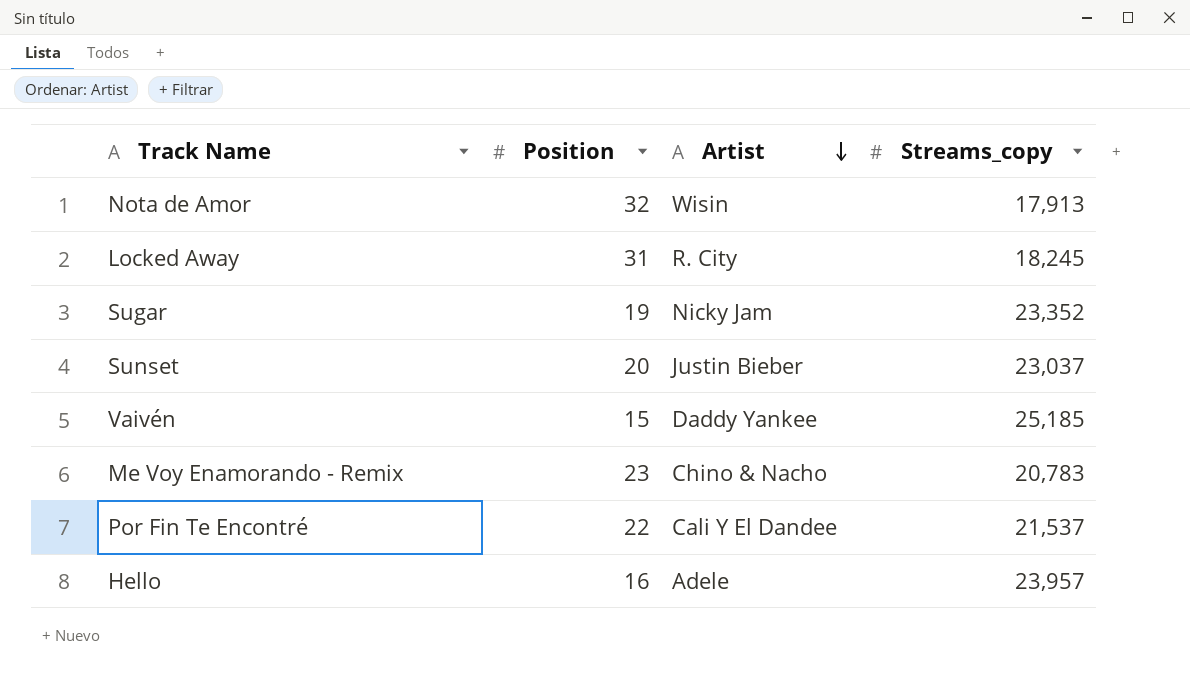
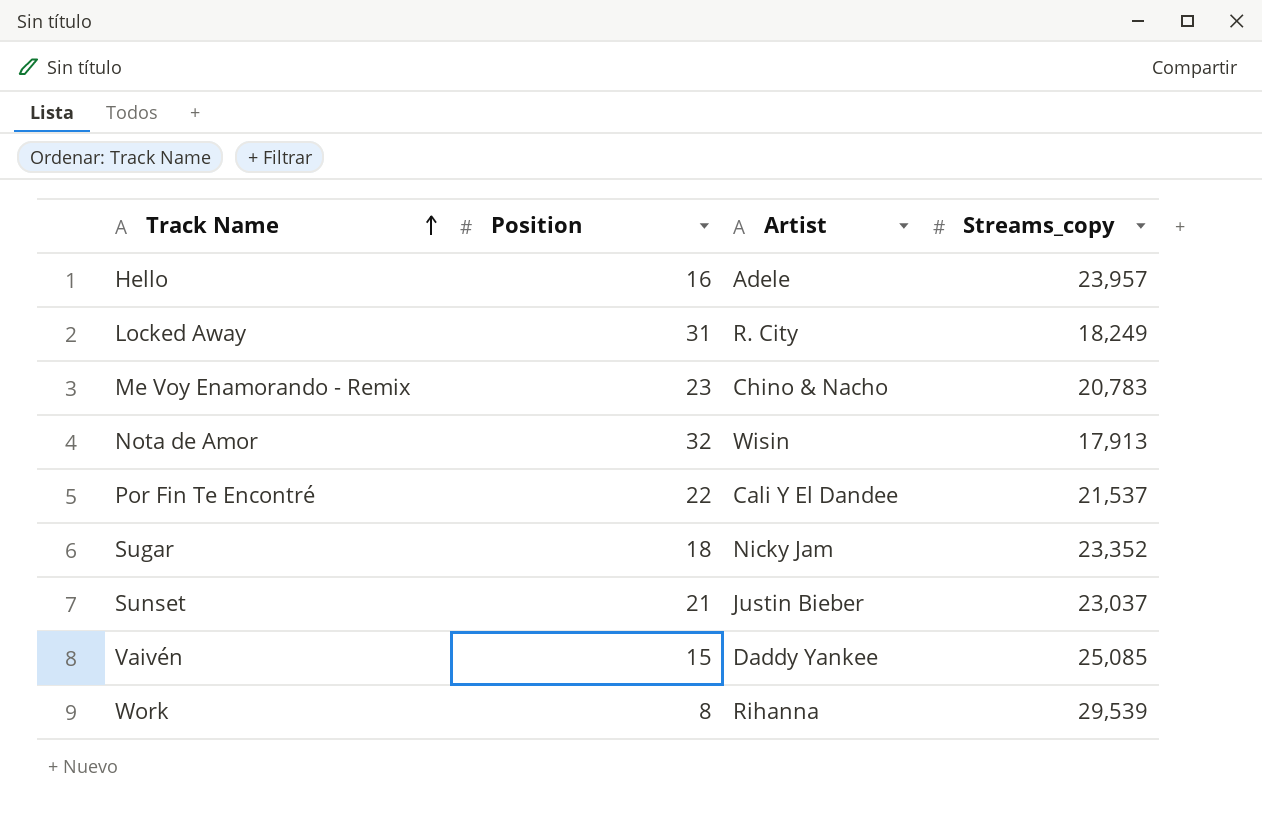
row order: Artist descending -> Track Name ascending
Locked Away | Streams_copy: 18,245 -> 18,249
Sugar | Position: 19 -> 18
Sunset | Position: 20 -> 21
Vaivén | Streams_copy: 25,185 -> 25,085
row Work: none -> 8 | Rihanna | 29,539

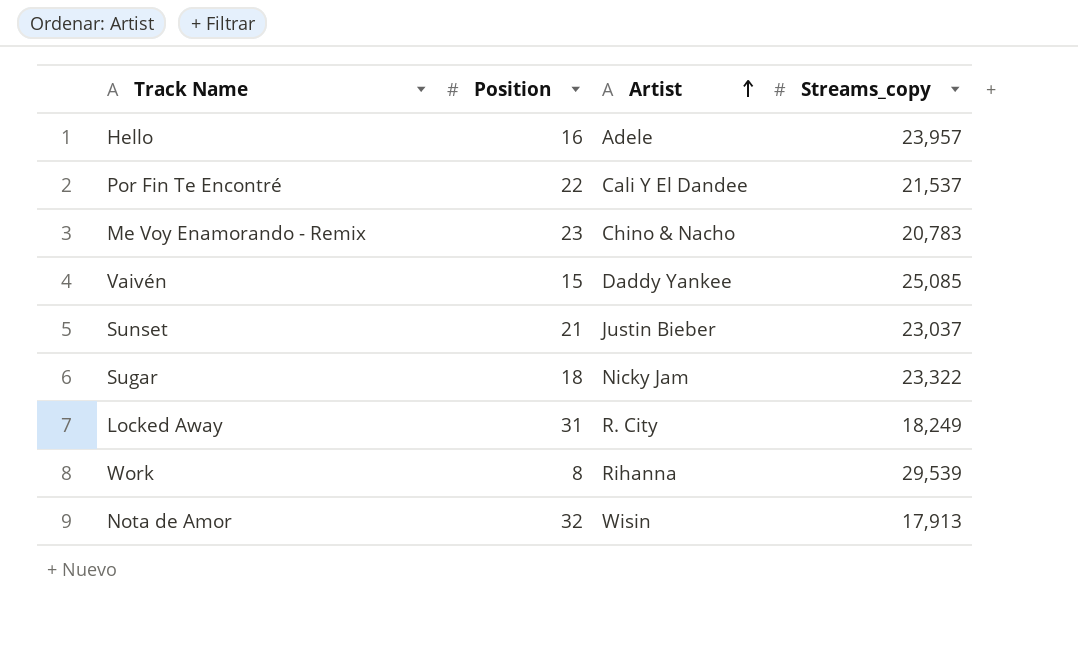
row order: Track Name ascending -> Artist ascending
Sugar | Streams_copy: 23,352 -> 23,322

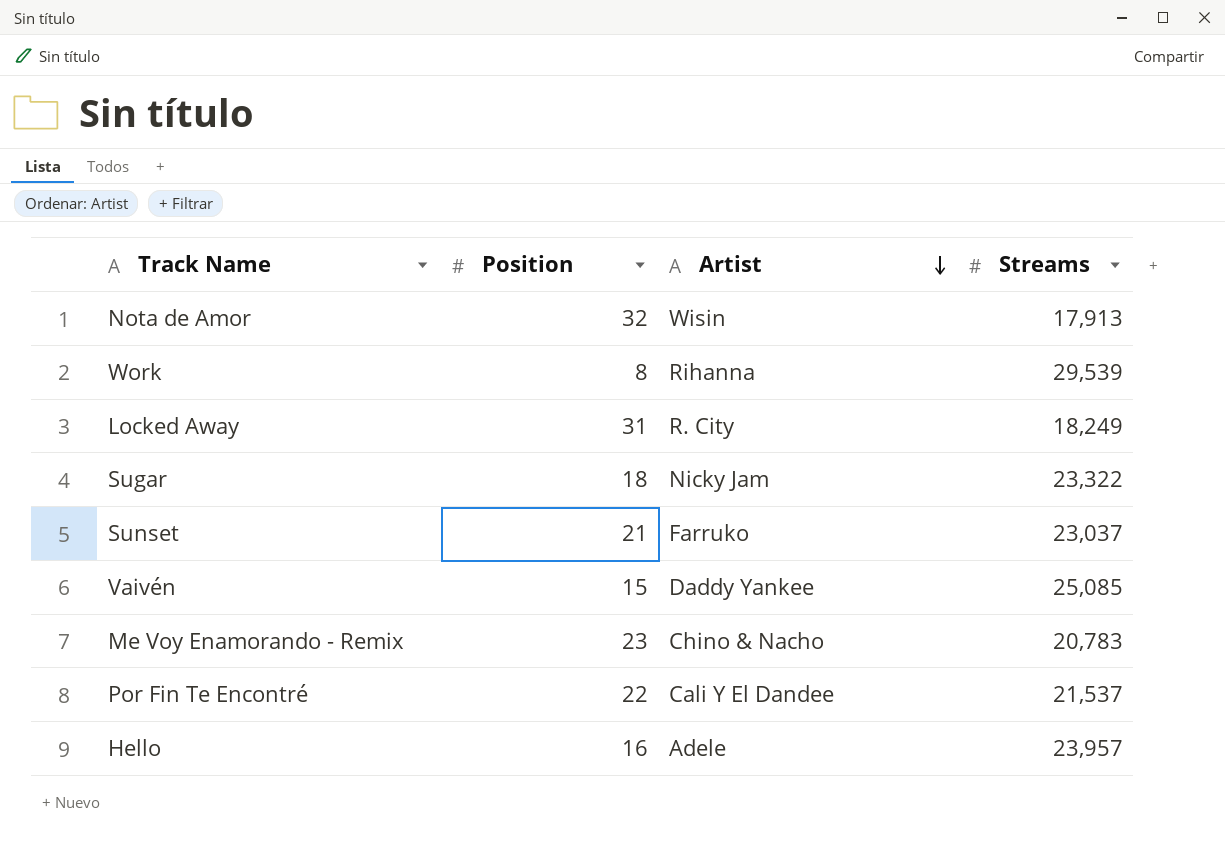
row order: Artist ascending -> Artist descending
column name: Streams_copy -> Streams
Sunset | Artist: Justin Bieber -> Farruko

